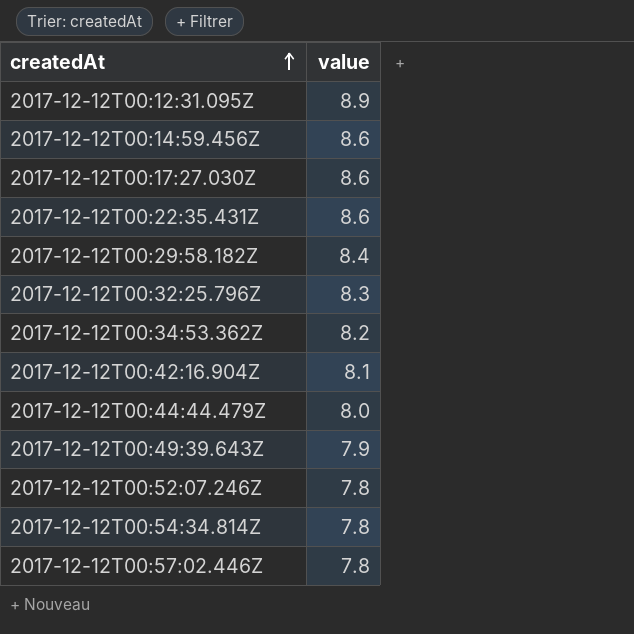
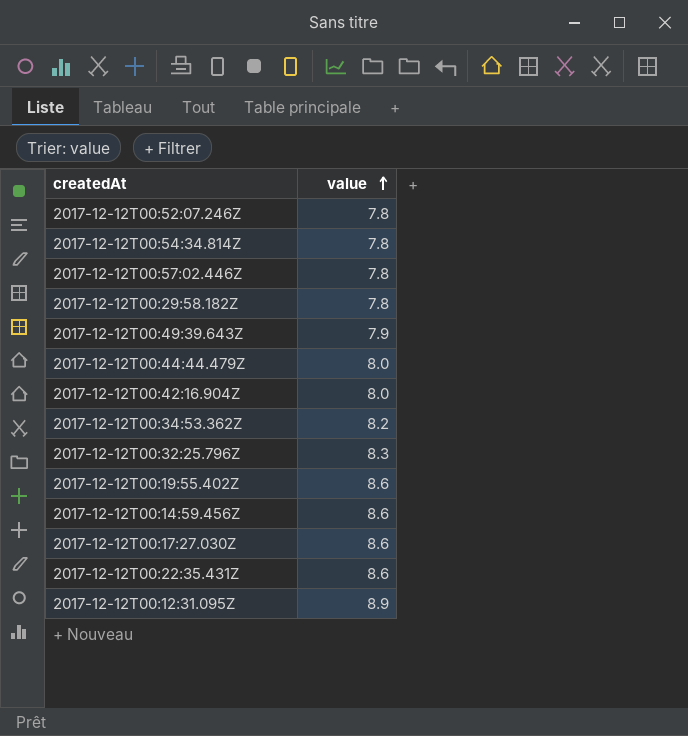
row order: createdAt ascending -> value ascending
2017-12-12T00:29:58.182Z | value: 8.4 -> 7.8
2017-12-12T00:42:16.904Z | value: 8.1 -> 8.0
row 2017-12-12T00:19:55.402Z: none -> 8.6

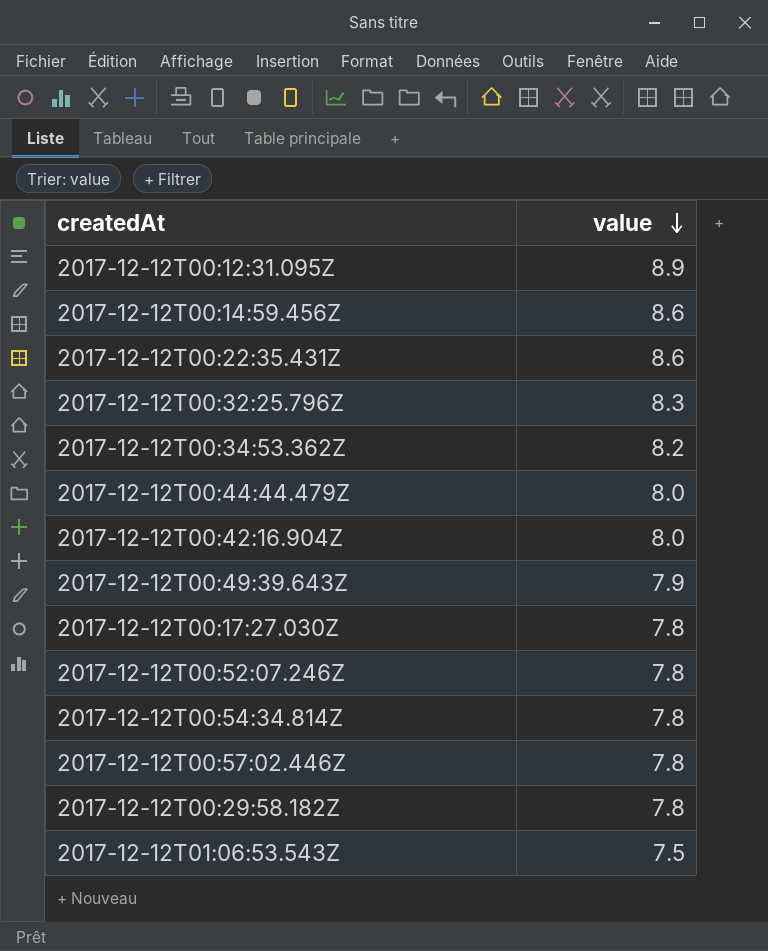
row order: value ascending -> value descending
row 2017-12-12T00:19:55.402Z: 8.6 -> none
2017-12-12T00:17:27.030Z | value: 8.6 -> 7.8
row 2017-12-12T01:06:53.543Z: none -> 7.5

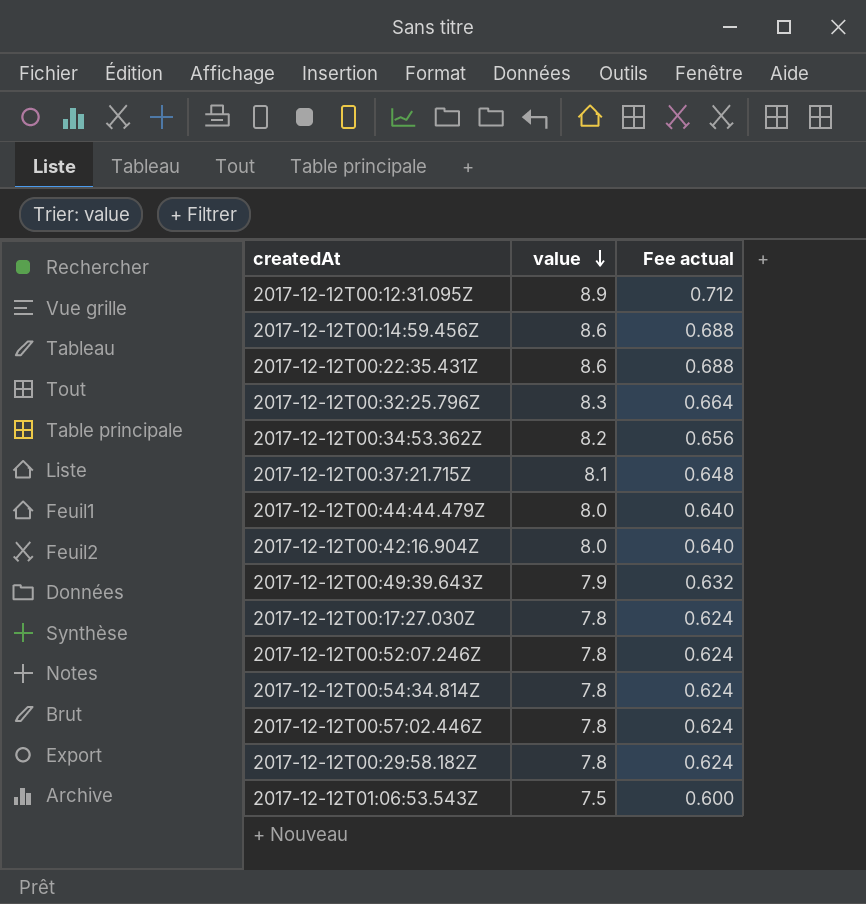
column Fee actual | formula: none -> [value] * 0.08
row 2017-12-12T00:37:21.715Z: none -> 8.1 | 0.648

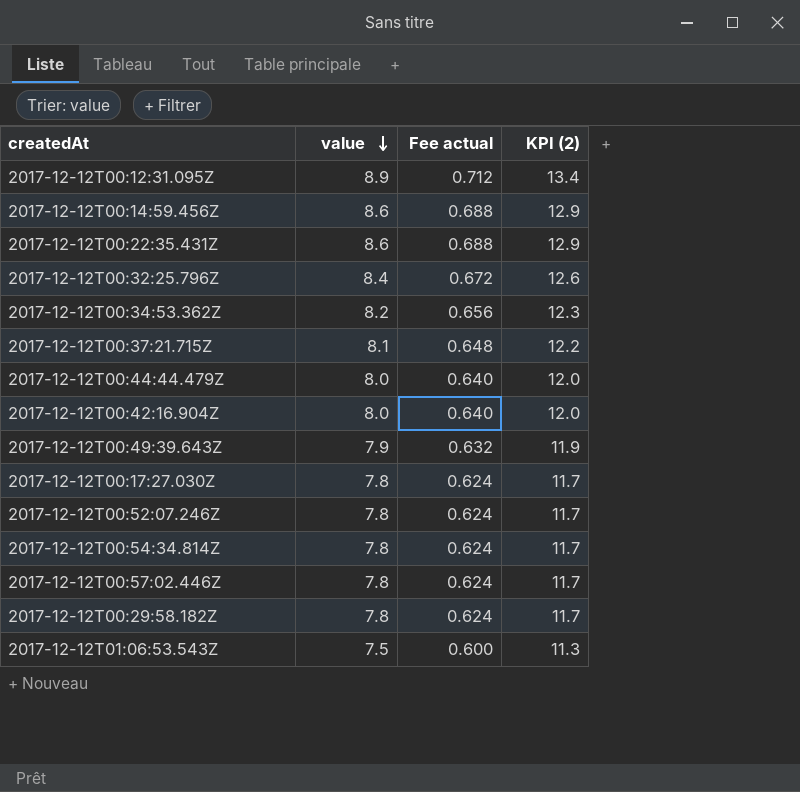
column KPI (2) | formula: none -> [value] * 1.5
2017-12-12T00:32:25.796Z | value: 8.3 -> 8.4
2017-12-12T00:32:25.796Z | Fee actual: 0.664 -> 0.672

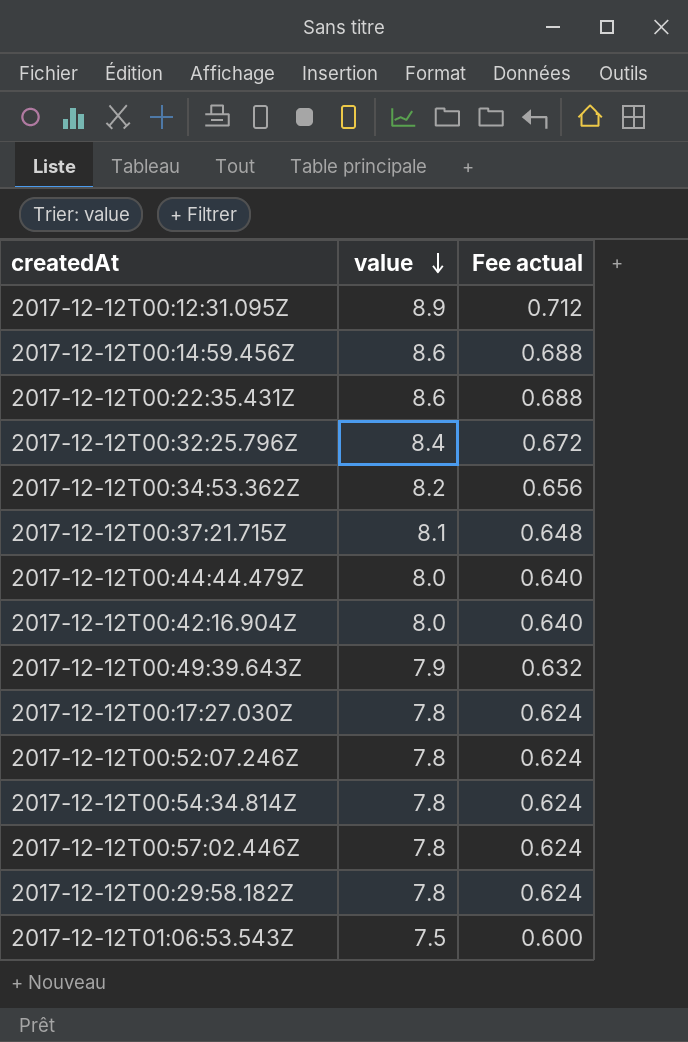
column KPI (2) | formula: [value] * 1.5 -> none

